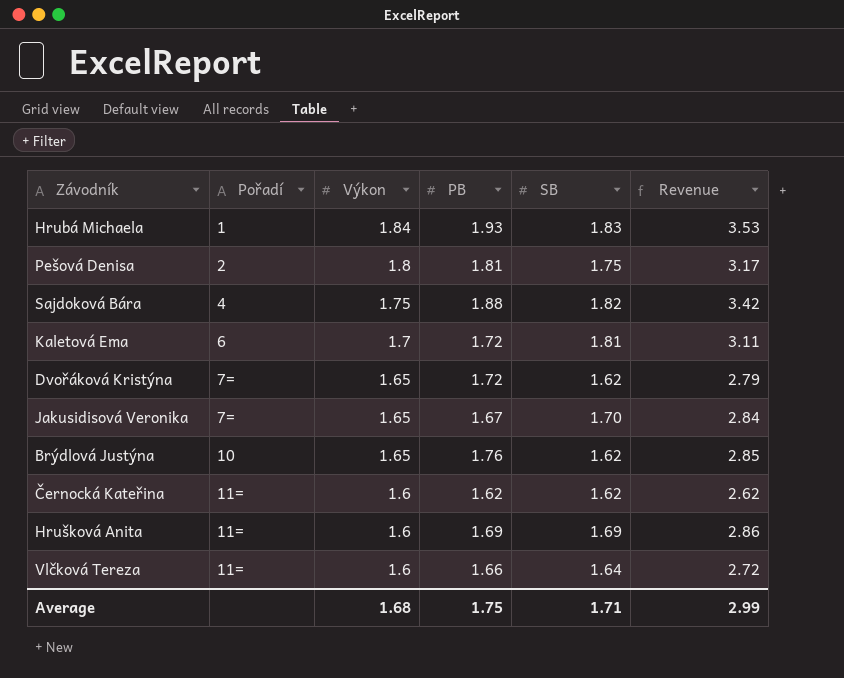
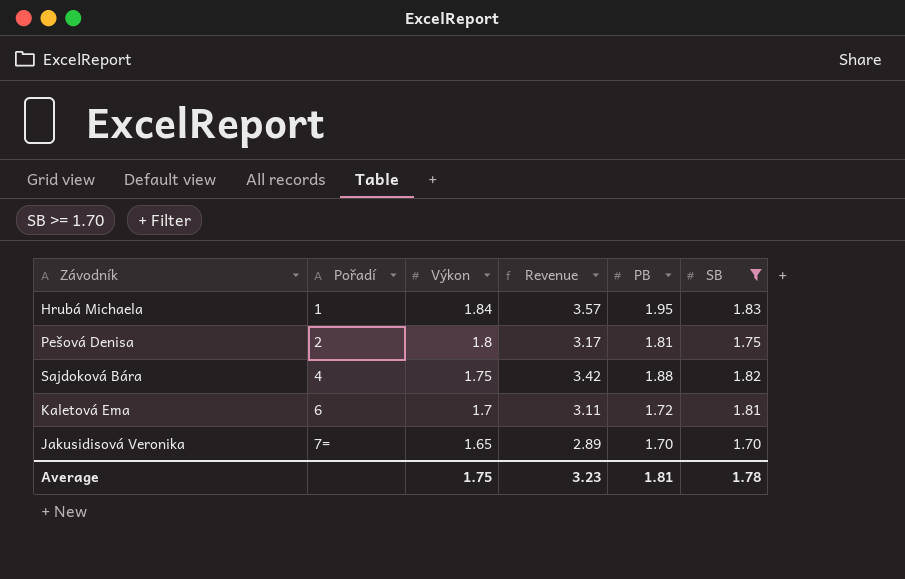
filter: none -> SB >= 1.70
column Revenue | position: 6 -> 4
Hrubá Michaela | Revenue: 3.53 -> 3.57
Hrubá Michaela | PB: 1.93 -> 1.95
Jakusidisová Veronika | Revenue: 2.84 -> 2.89
Jakusidisová Veronika | PB: 1.67 -> 1.70
Average | Výkon: 1.68 -> 1.75
Average | Revenue: 2.99 -> 3.23
Average | PB: 1.75 -> 1.81
Average | SB: 1.71 -> 1.78

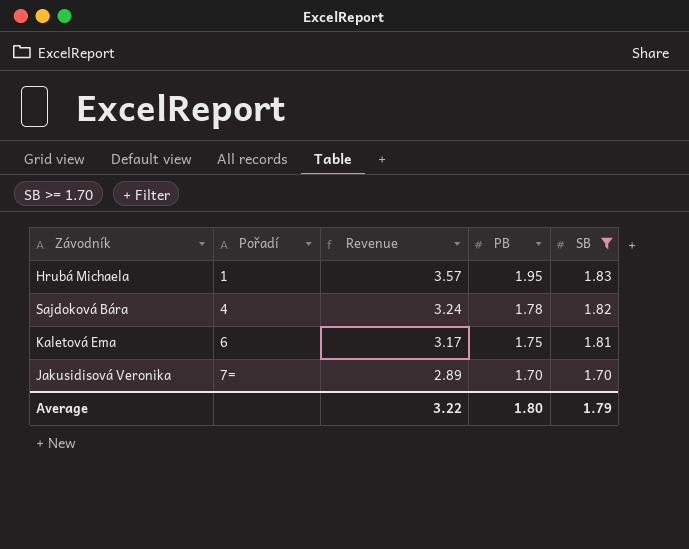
column Výkon | position: 3 -> none
row Pešová Denisa: 2 | 1.8 | 3.17 | 1.81 | 1.75 -> none
Sajdoková Bára | Revenue: 3.42 -> 3.24
Sajdoková Bára | PB: 1.88 -> 1.78
Kaletová Ema | Revenue: 3.11 -> 3.17
Kaletová Ema | PB: 1.72 -> 1.75
Average | Revenue: 3.23 -> 3.22
Average | PB: 1.81 -> 1.80
Average | SB: 1.78 -> 1.79

